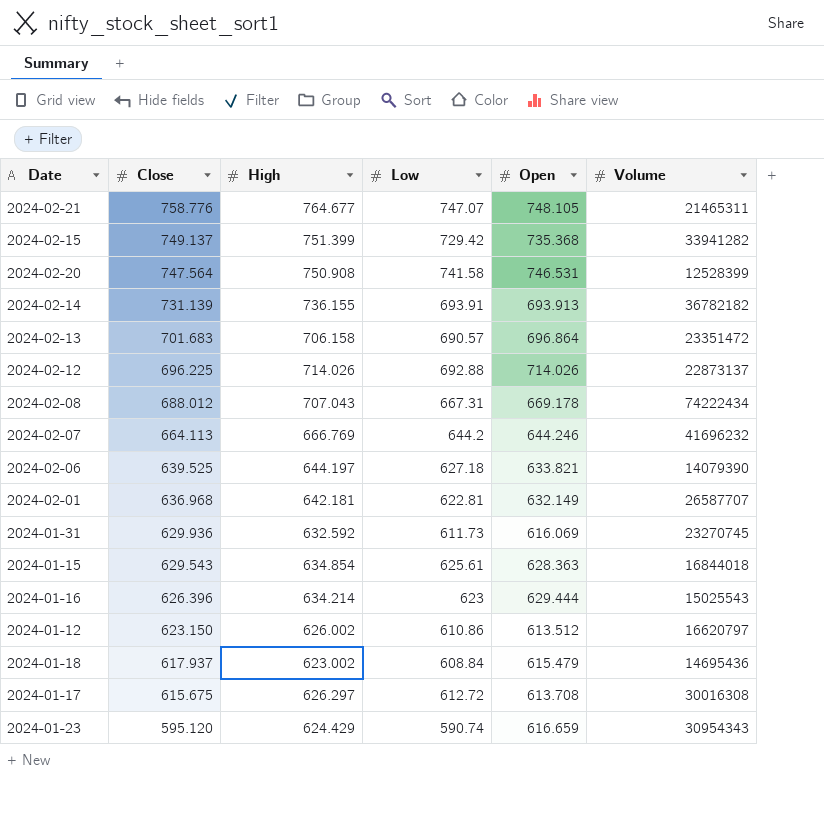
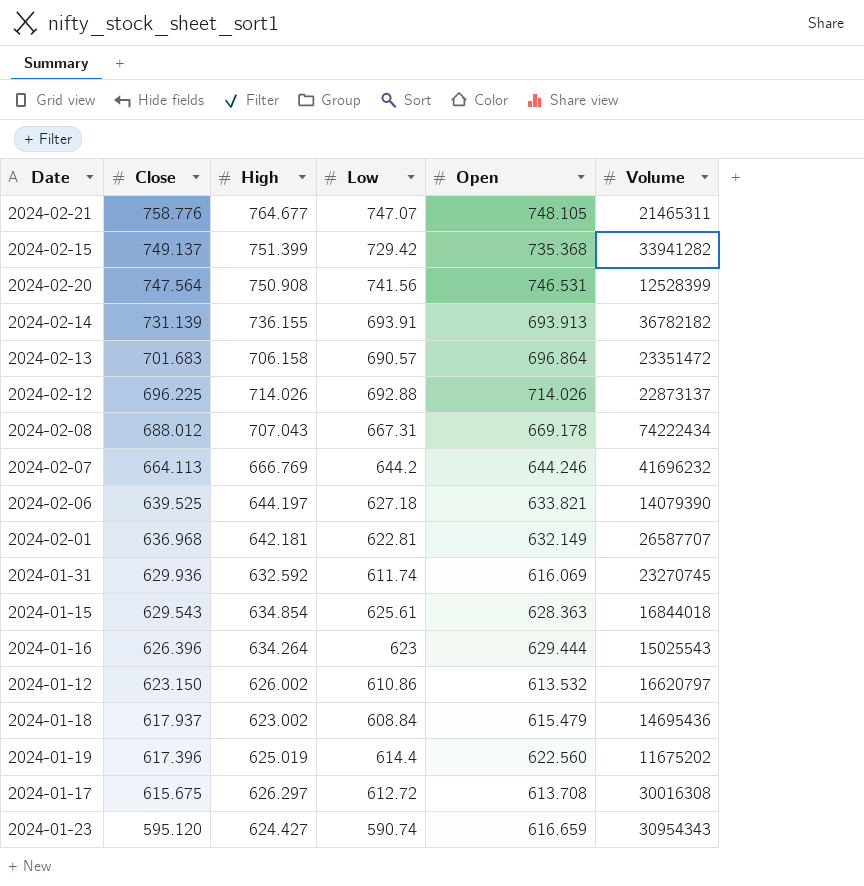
2024-02-20 | Low: 741.58 -> 741.56
2024-01-31 | Low: 611.73 -> 611.74
2024-01-16 | High: 634.214 -> 634.264
2024-01-12 | Open: 613.512 -> 613.532
row 2024-01-19: none -> 617.396 | 625.019 | 614.4 | 622.560 | 11675202
2024-01-23 | High: 624.429 -> 624.427

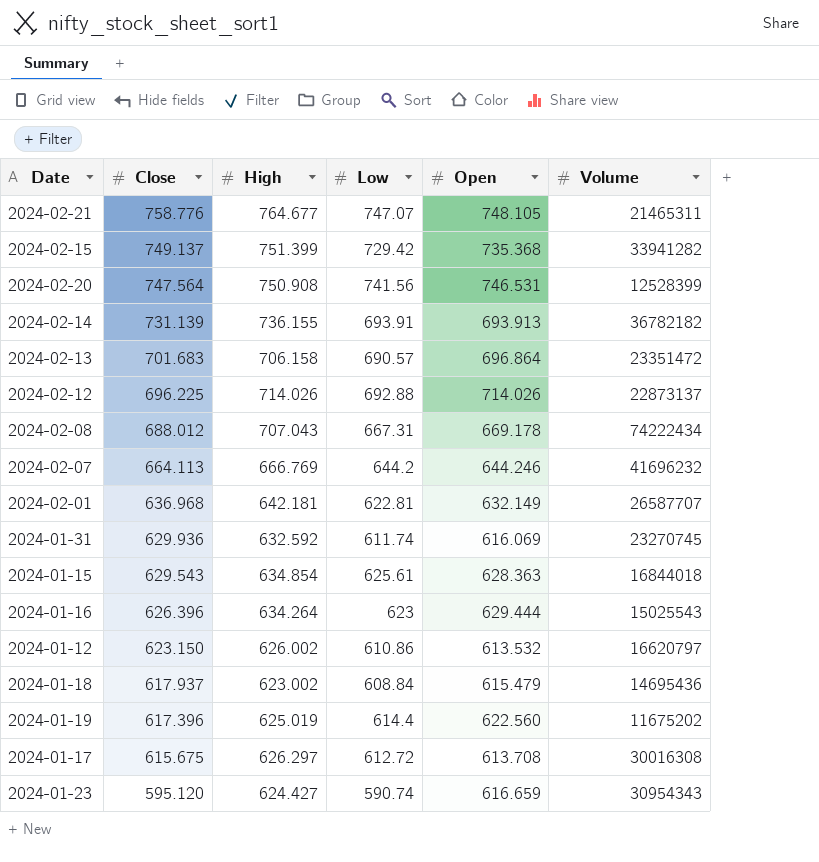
row 2024-02-06: 639.525 | 644.197 | 627.18 | 633.821 | 14079390 -> none

